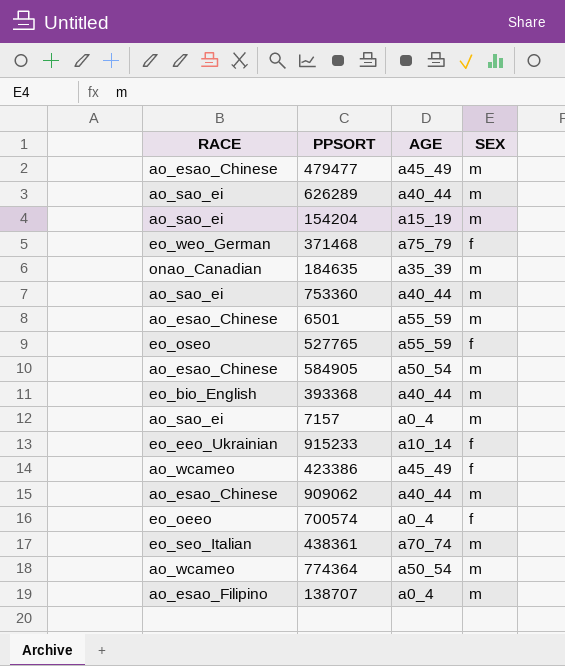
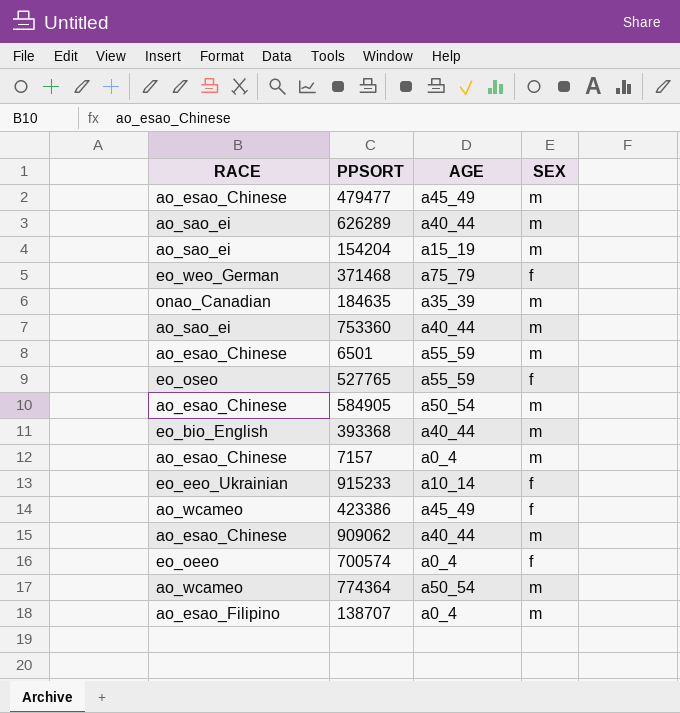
row 438361: eo_seo_Italian | a70_74 | m -> none
7157 | RACE: ao_sao_ei -> ao_esao_Chinese

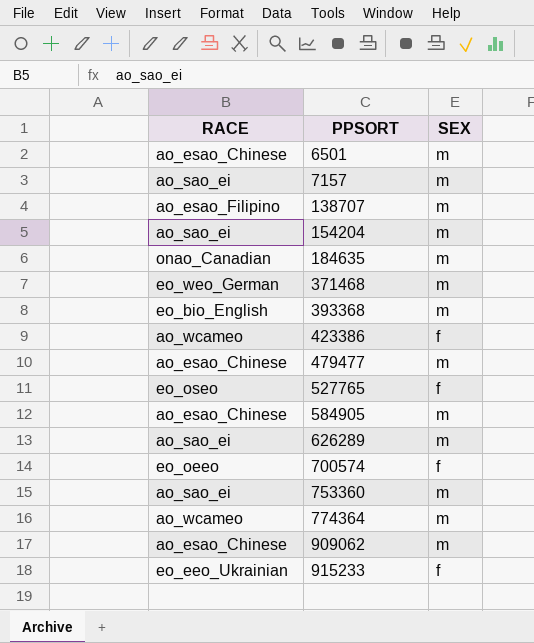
row order: none -> PPSORT ascending
column AGE | position: 3 -> none
7157 | RACE: ao_esao_Chinese -> ao_sao_ei
371468 | SEX: f -> m

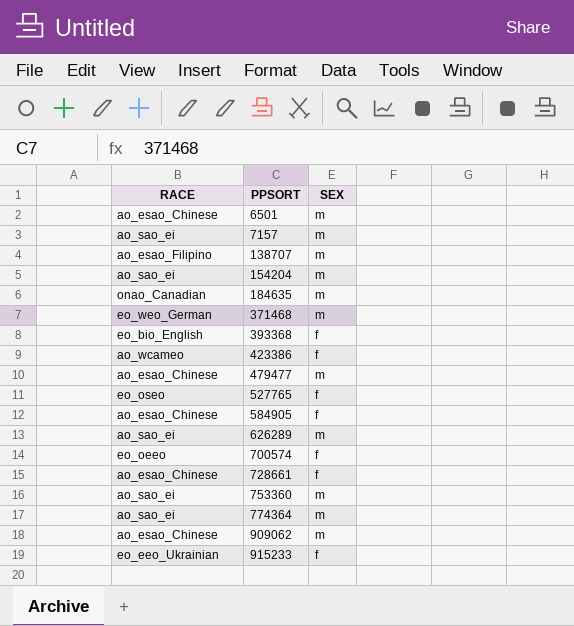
393368 | SEX: m -> f
584905 | SEX: m -> f
row 728661: none -> ao_esao_Chinese | f
774364 | RACE: ao_wcameo -> ao_sao_ei

